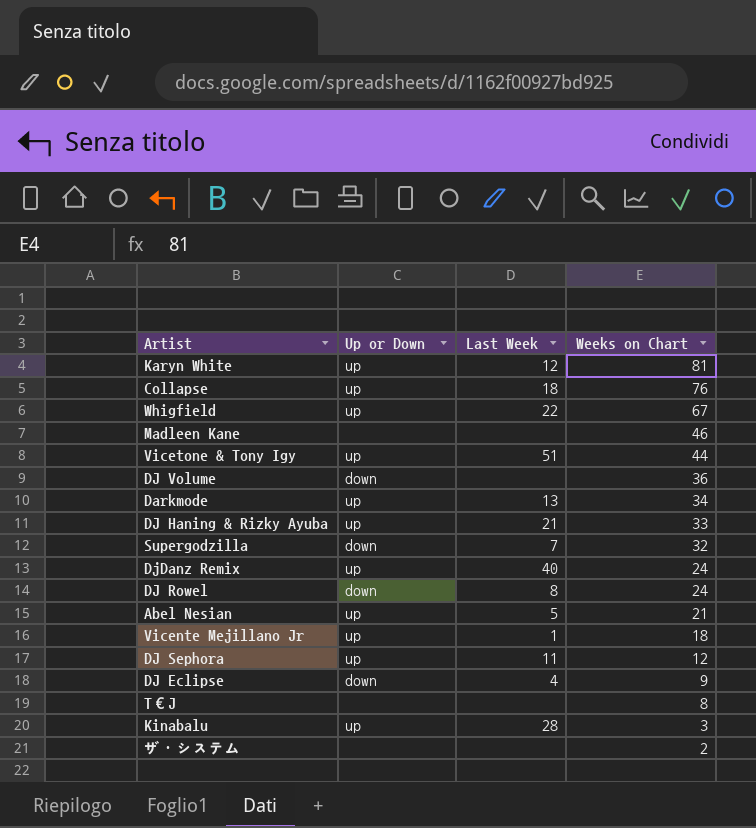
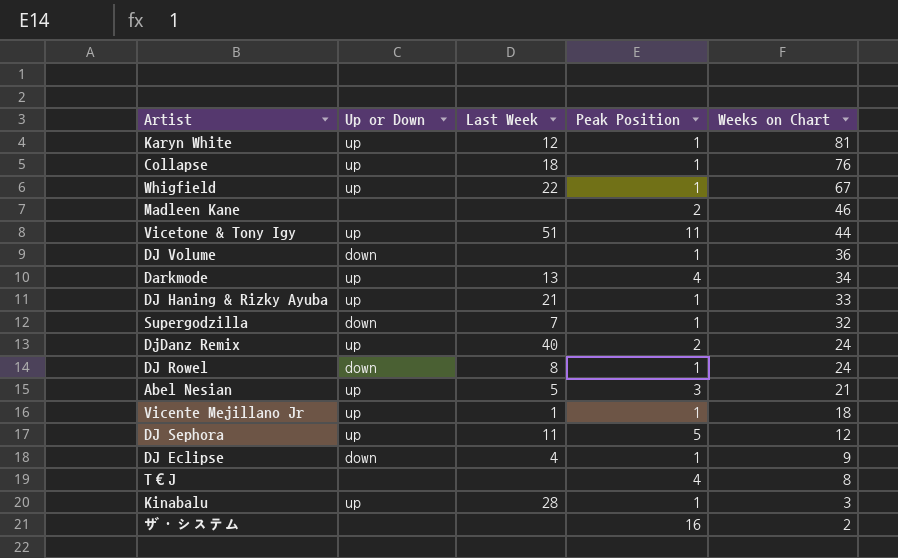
column Peak Position | position: none -> 4

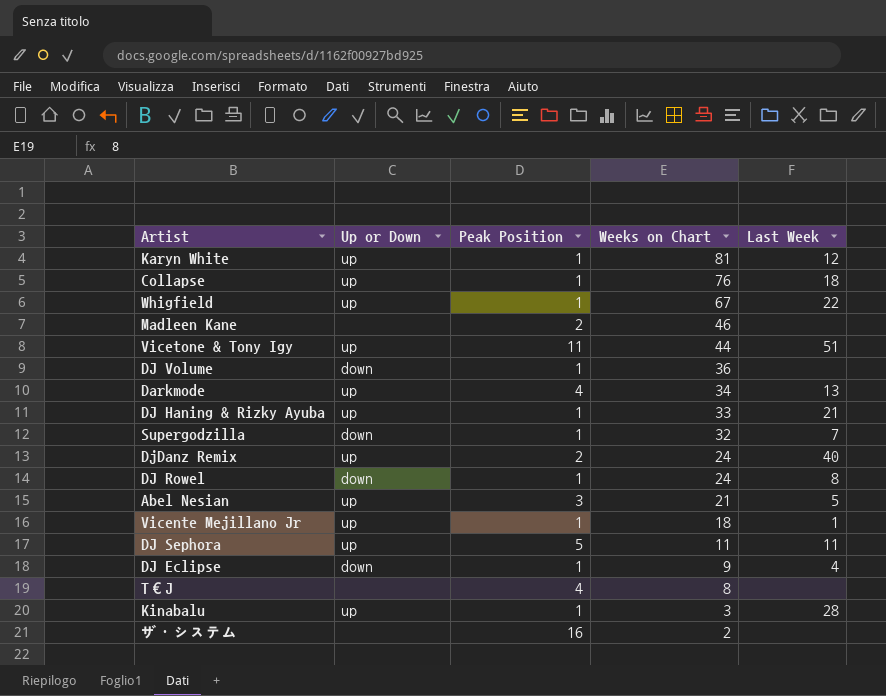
column Last Week | position: 3 -> 5
DJ Sephora | Weeks on Chart: 12 -> 11

